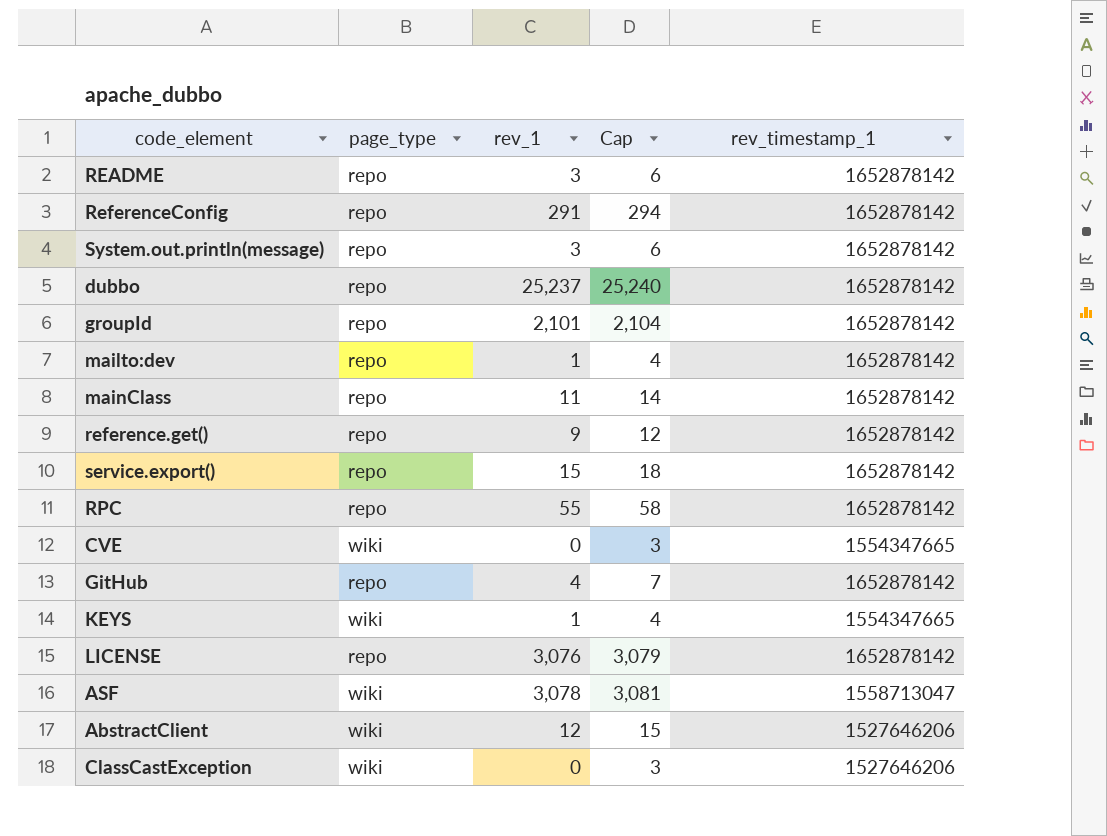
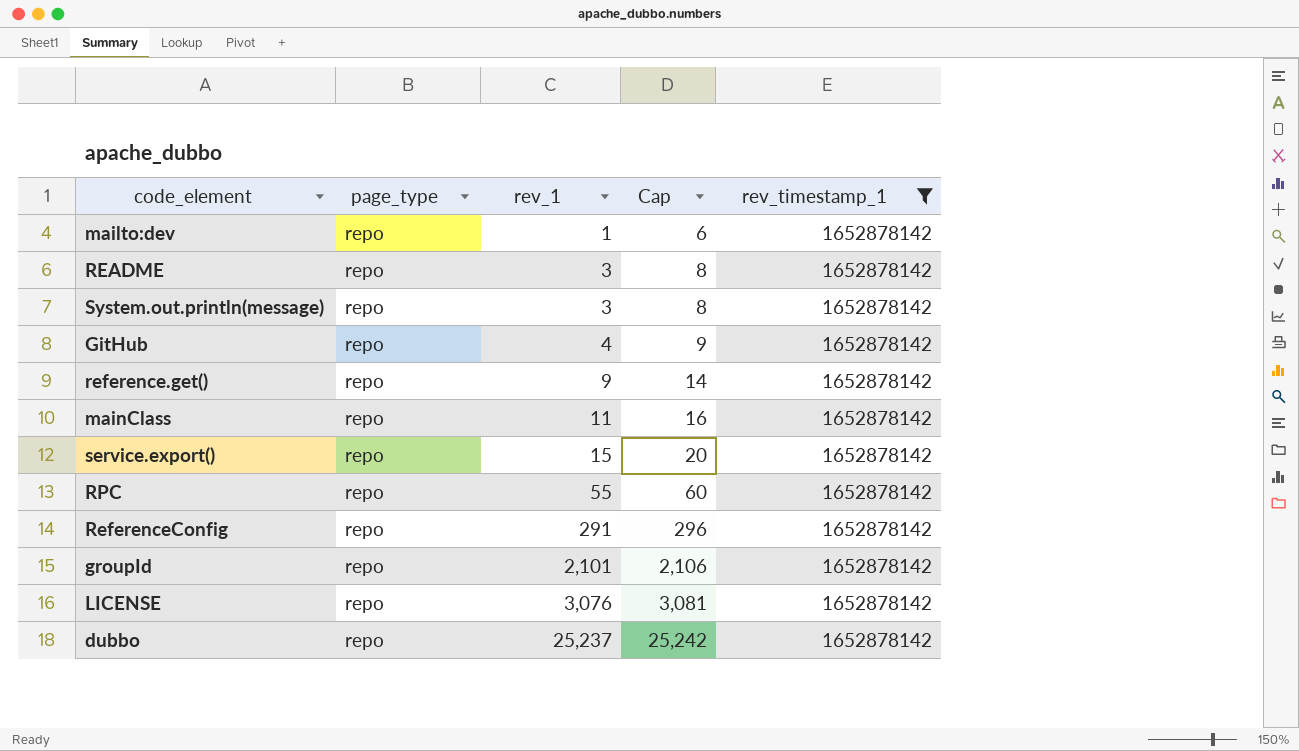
filter: none -> rev_timestamp_1 = 1652878142
row order: none -> rev_1 ascending
column Cap | formula: [rev_1] + 3 -> [rev_1] + 5

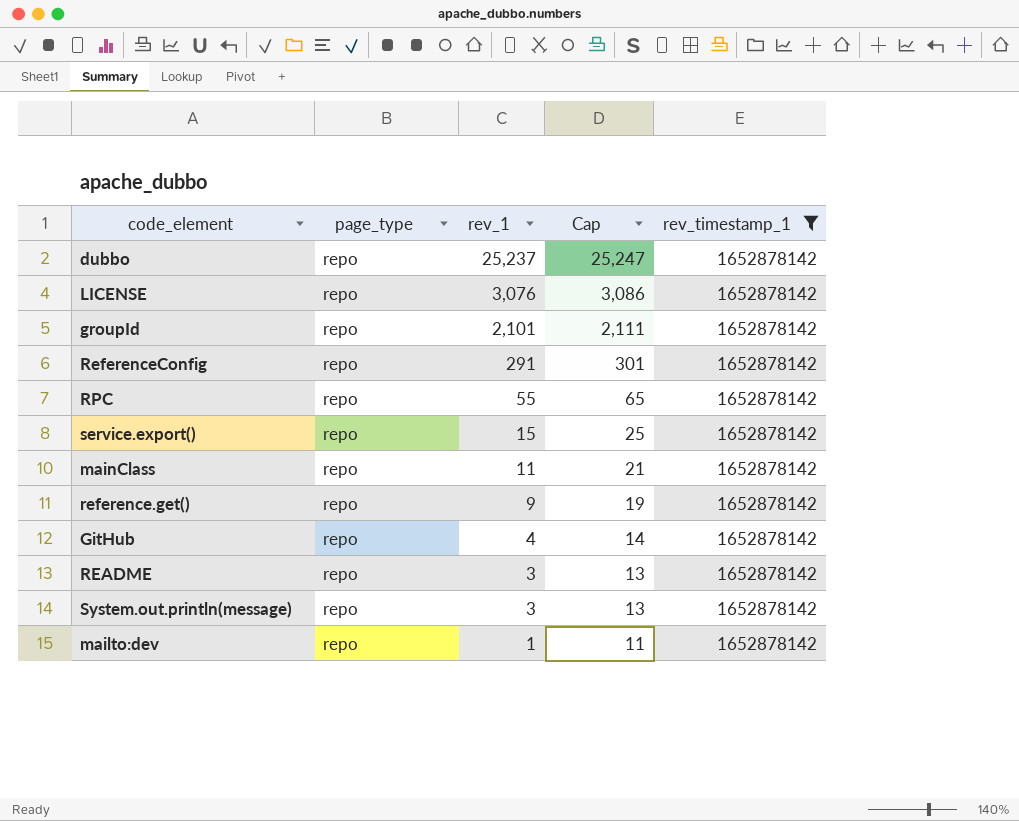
row order: rev_1 ascending -> rev_1 descending
column Cap | formula: [rev_1] + 5 -> [rev_1] + 10

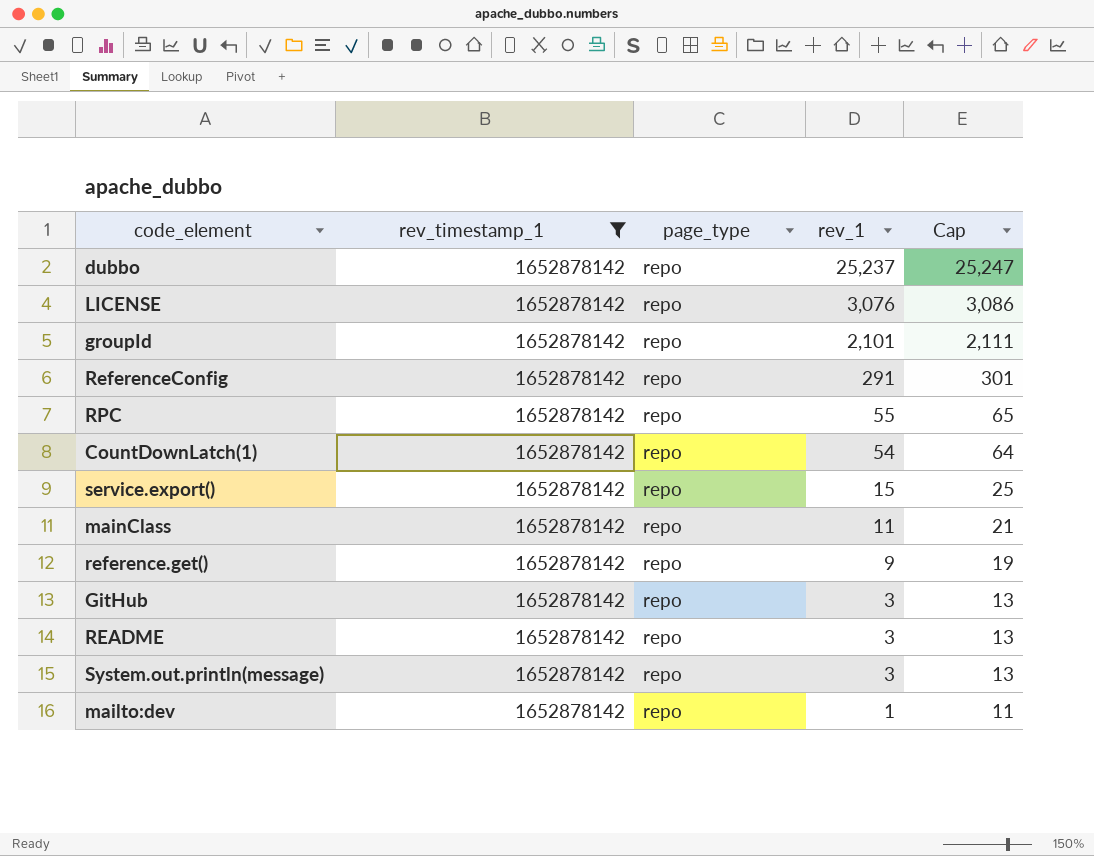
column rev_timestamp_1 | position: 5 -> 2
row CountDownLatch(1): none -> 1652878142 | repo | 54 | 64
GitHub | rev_1: 4 -> 3
GitHub | Cap: 14 -> 13

